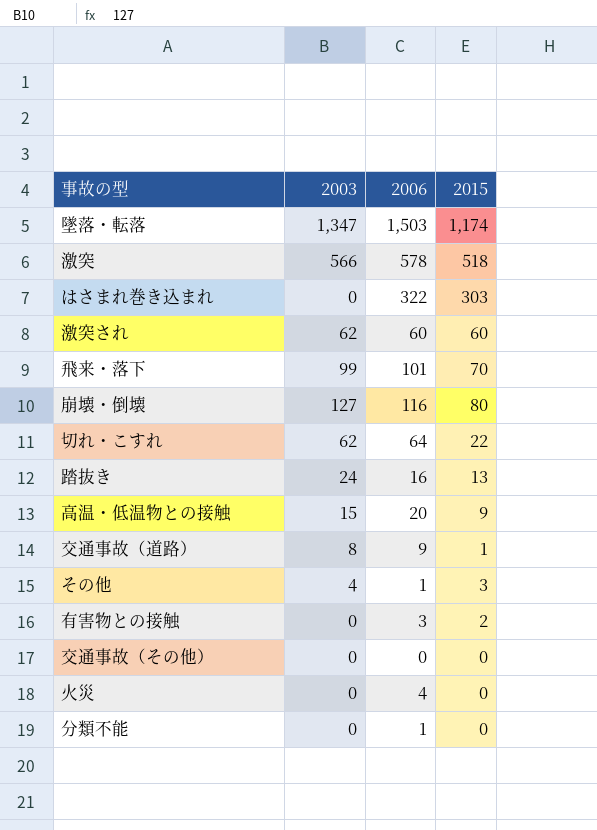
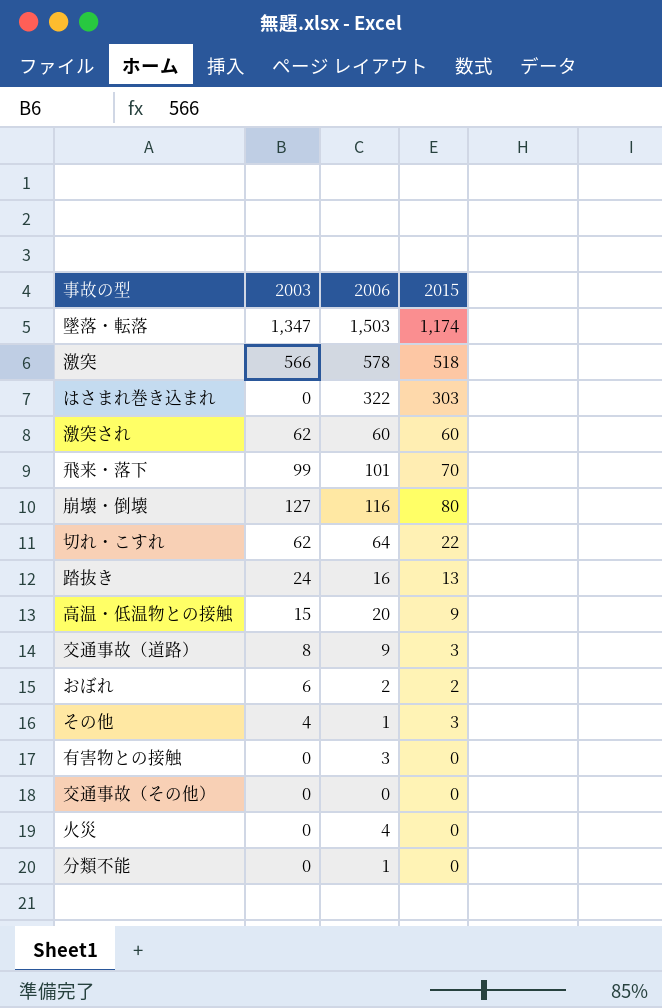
交通事故（道路） | 2015: 1 -> 3
row おぼれ: none -> 6 | 2 | 2
有害物との接触 | 2015: 2 -> 0

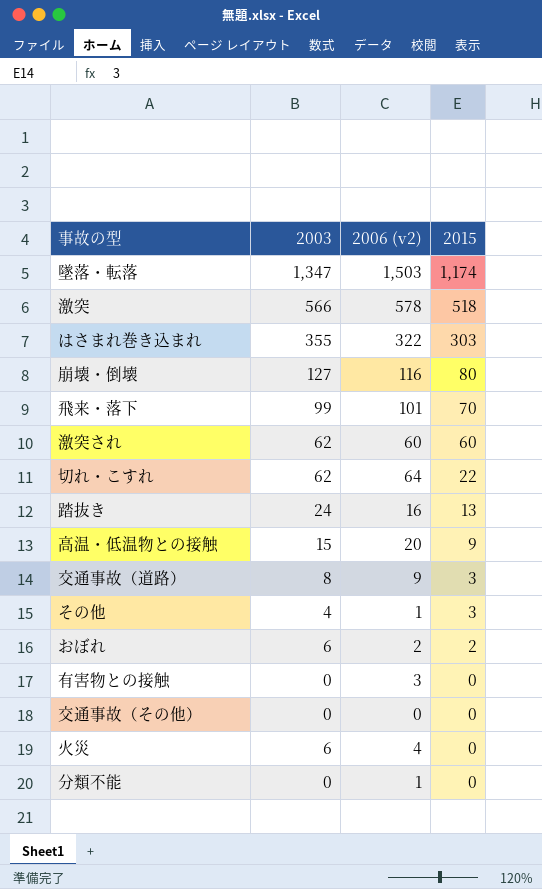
row order: none -> 2015 descending
column name: 2006 -> 2006 (v2)
はさまれ巻き込まれ | 2003: 0 -> 355
火災 | 2003: 0 -> 6

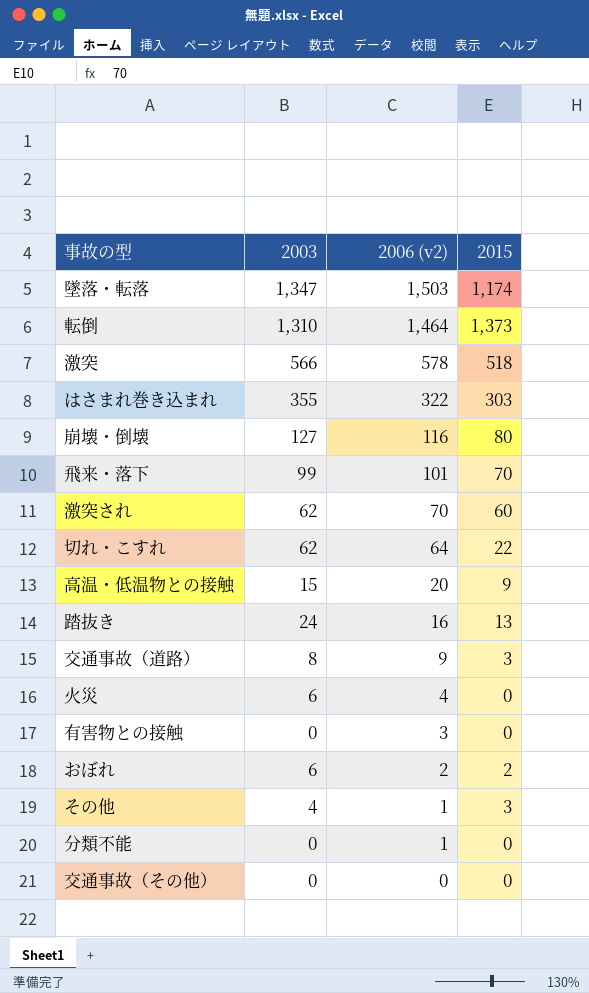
row order: 2015 descending -> 2006 (v2) descending
row 転倒: none -> 1,310 | 1,464 | 1,373
激突され | 2006 (v2): 60 -> 70

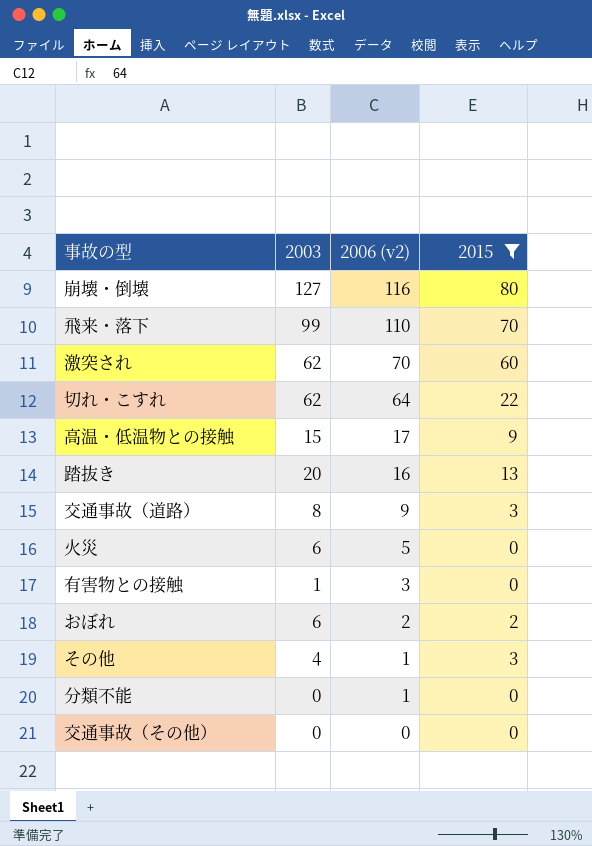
filter: none -> 2015 <= 80
飛来・落下 | 2006 (v2): 101 -> 110
高温・低温物との接触 | 2006 (v2): 20 -> 17
踏抜き | 2003: 24 -> 20
火災 | 2006 (v2): 4 -> 5
有害物との接触 | 2003: 0 -> 1

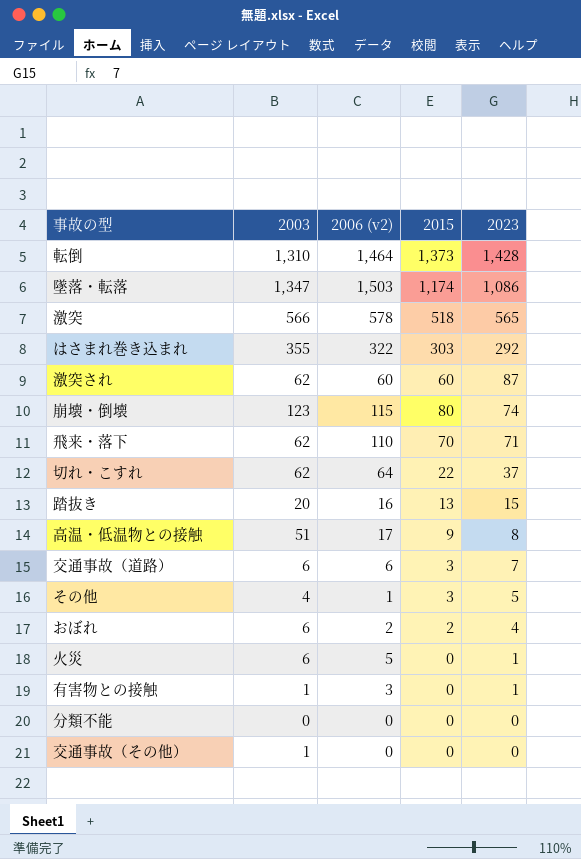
filter: 2015 <= 80 -> none
row order: 2006 (v2) descending -> 2023 descending
column 2023 | position: none -> 5
激突され | 2006 (v2): 70 -> 60
崩壊・倒壊 | 2003: 127 -> 123
崩壊・倒壊 | 2006 (v2): 116 -> 115
飛来・落下 | 2003: 99 -> 62
高温・低温物との接触 | 2003: 15 -> 51
交通事故（道路） | 2003: 8 -> 6
交通事故（道路） | 2006 (v2): 9 -> 6
分類不能 | 2006 (v2): 1 -> 0
交通事故（その他） | 2003: 0 -> 1

